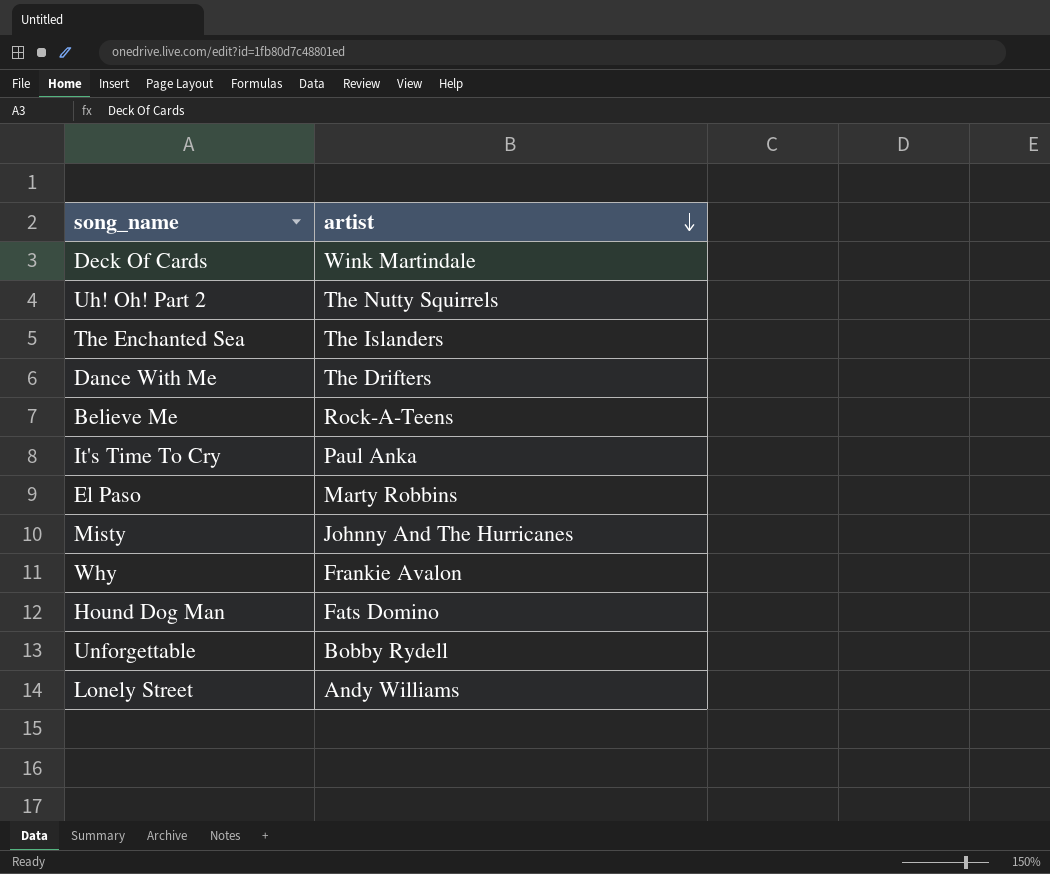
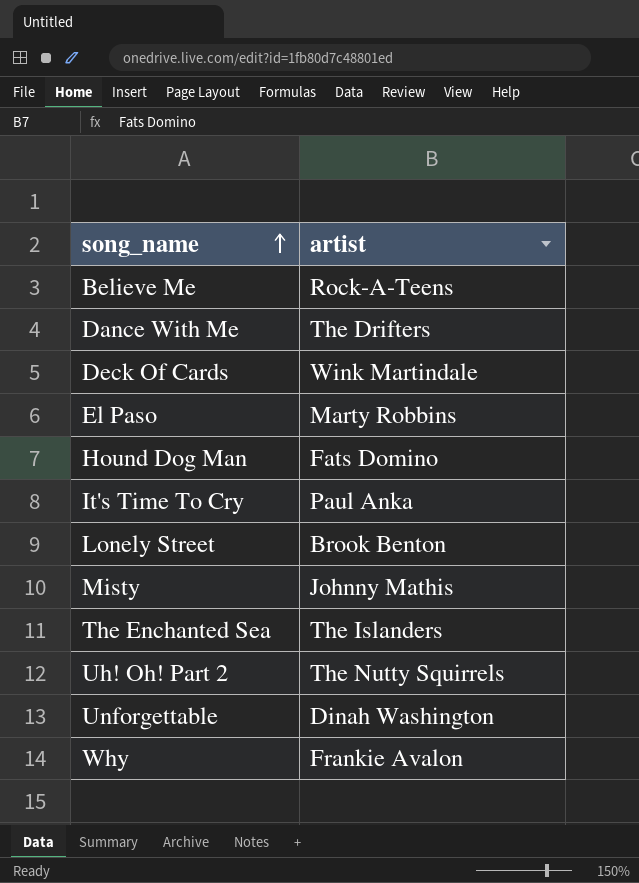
row order: artist descending -> song_name ascending
Lonely Street | artist: Andy Williams -> Brook Benton
Misty | artist: Johnny And The Hurricanes -> Johnny Mathis
Unforgettable | artist: Bobby Rydell -> Dinah Washington

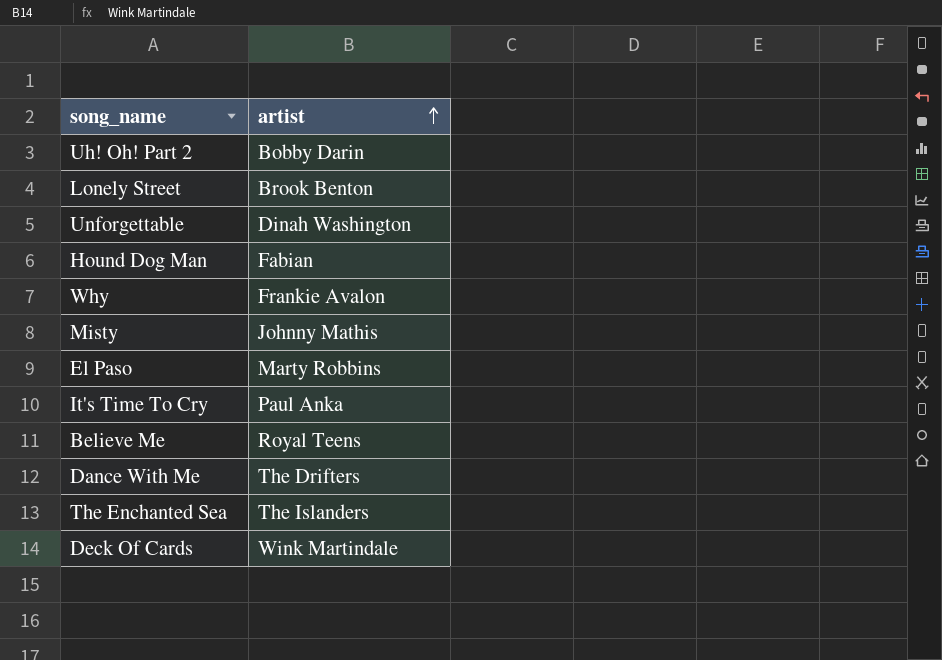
row order: song_name ascending -> artist ascending
Uh! Oh! Part 2 | artist: The Nutty Squirrels -> Bobby Darin
Hound Dog Man | artist: Fats Domino -> Fabian
Believe Me | artist: Rock-A-Teens -> Royal Teens

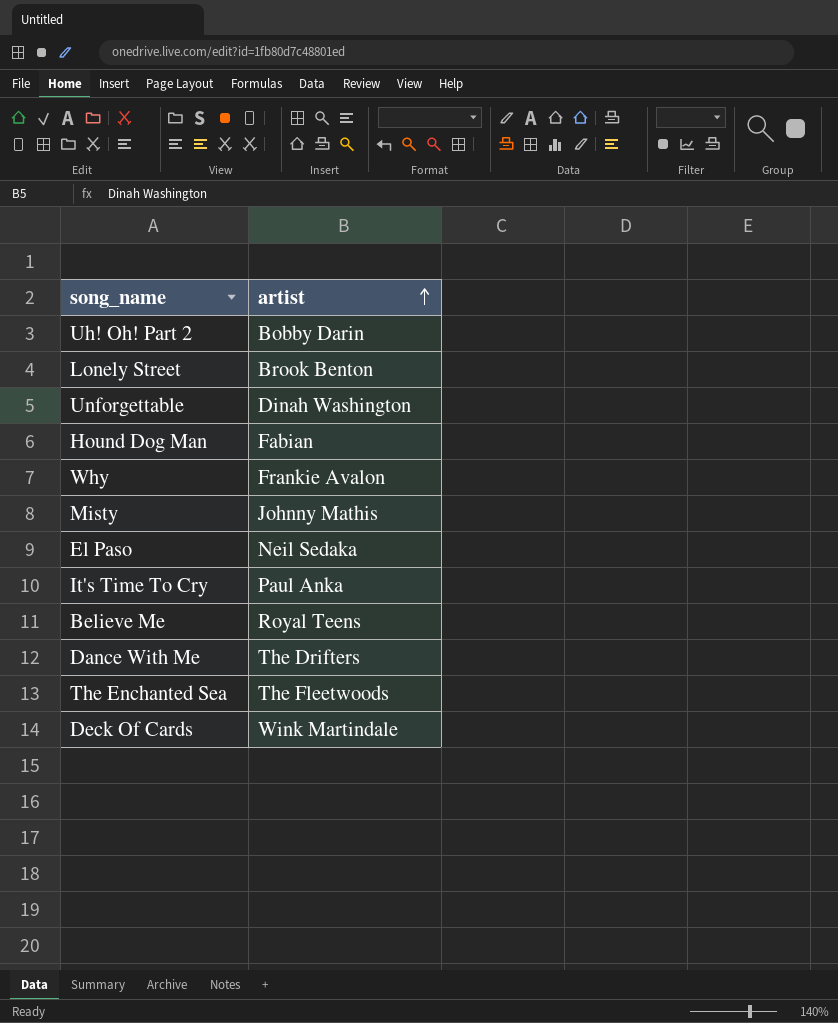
El Paso | artist: Marty Robbins -> Neil Sedaka
The Enchanted Sea | artist: The Islanders -> The Fleetwoods

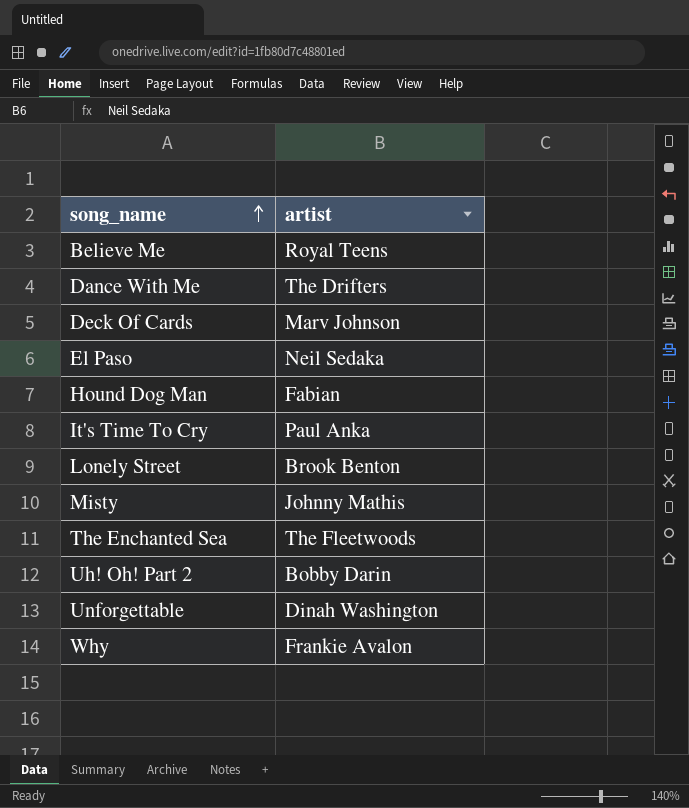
row order: artist ascending -> song_name ascending
Deck Of Cards | artist: Wink Martindale -> Marv Johnson

